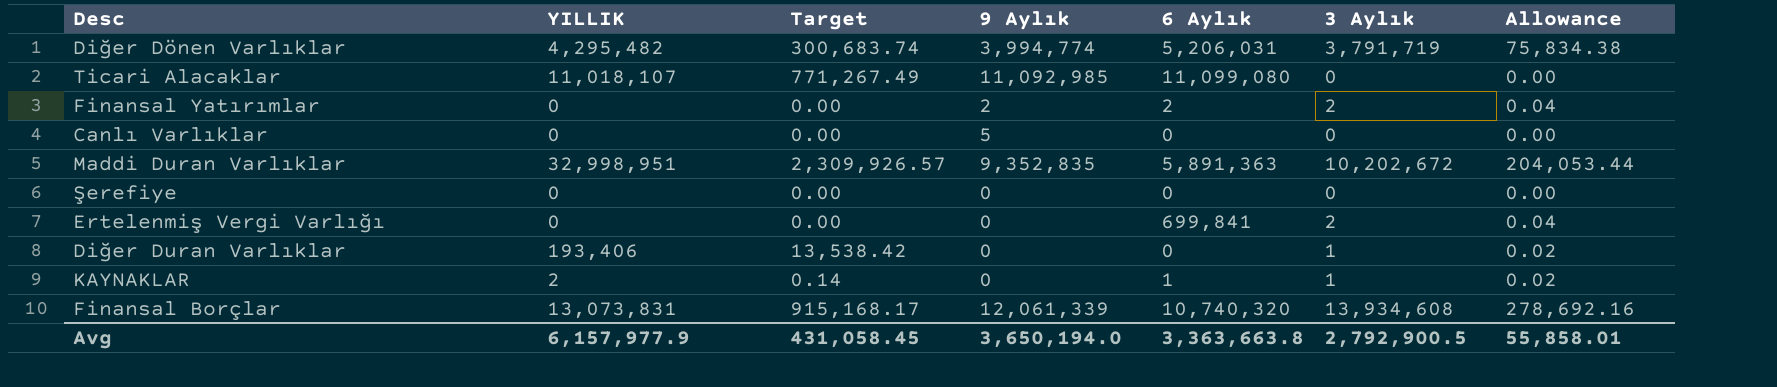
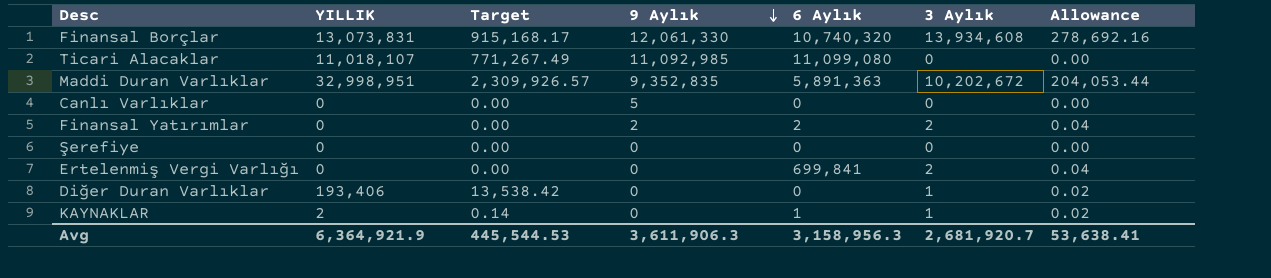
row order: none -> 9 Aylık descending
row Diğer Dönen Varlıklar: 4,295,482 | 300,683.74 | 3,994,774 | 5,206,031 | 3,791,719 | 75,834.38 -> none
Finansal Borçlar | 9 Aylık: 12,061,339 -> 12,061,330
Avg | YILLIK: 6,157,977.9 -> 6,364,921.9
Avg | Target: 431,058.45 -> 445,544.53
Avg | 9 Aylık: 3,650,194.0 -> 3,611,906.3
Avg | 6 Aylık: 3,363,663.8 -> 3,158,956.3
Avg | 3 Aylık: 2,792,900.5 -> 2,681,920.7
Avg | Allowance: 55,858.01 -> 53,638.41

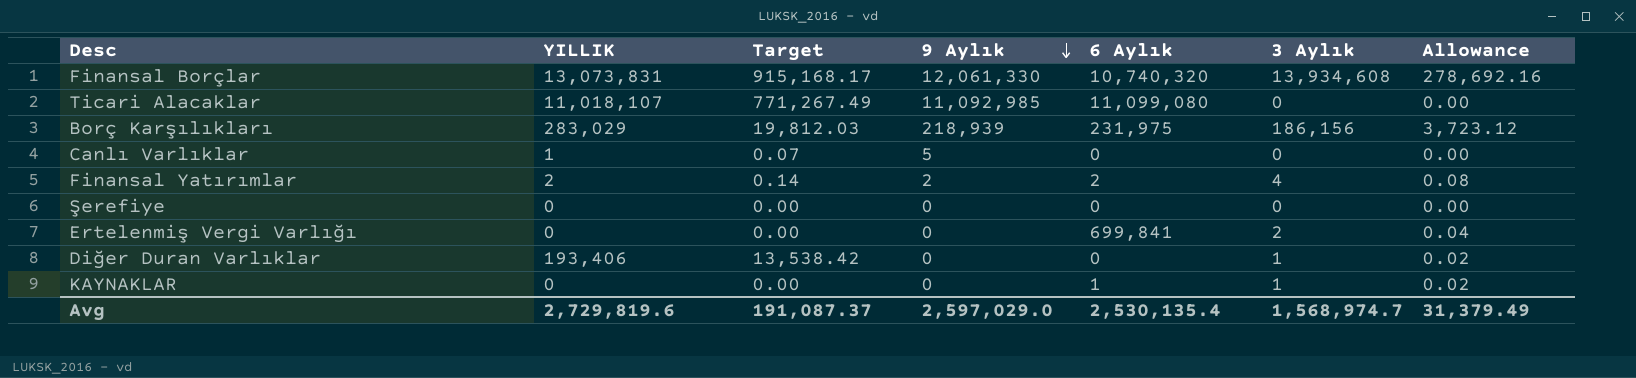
row Maddi Duran Varlıklar: 32,998,951 | 2,309,926.57 | 9,352,835 | 5,891,363 | 10,202,672 | 204,053.44 -> none
row Borç Karşılıkları: none -> 283,029 | 19,812.03 | 218,939 | 231,975 | 186,156 | 3,723.12
Canlı Varlıklar | YILLIK: 0 -> 1
Canlı Varlıklar | Target: 0.00 -> 0.07
Finansal Yatırımlar | YILLIK: 0 -> 2
Finansal Yatırımlar | Target: 0.00 -> 0.14
Finansal Yatırımlar | 3 Aylık: 2 -> 4
Finansal Yatırımlar | Allowance: 0.04 -> 0.08
KAYNAKLAR | YILLIK: 2 -> 0
KAYNAKLAR | Target: 0.14 -> 0.00
Avg | YILLIK: 6,364,921.9 -> 2,729,819.6
Avg | Target: 445,544.53 -> 191,087.37
Avg | 9 Aylık: 3,611,906.3 -> 2,597,029.0
Avg | 6 Aylık: 3,158,956.3 -> 2,530,135.4
Avg | 3 Aylık: 2,681,920.7 -> 1,568,974.7
Avg | Allowance: 53,638.41 -> 31,379.49

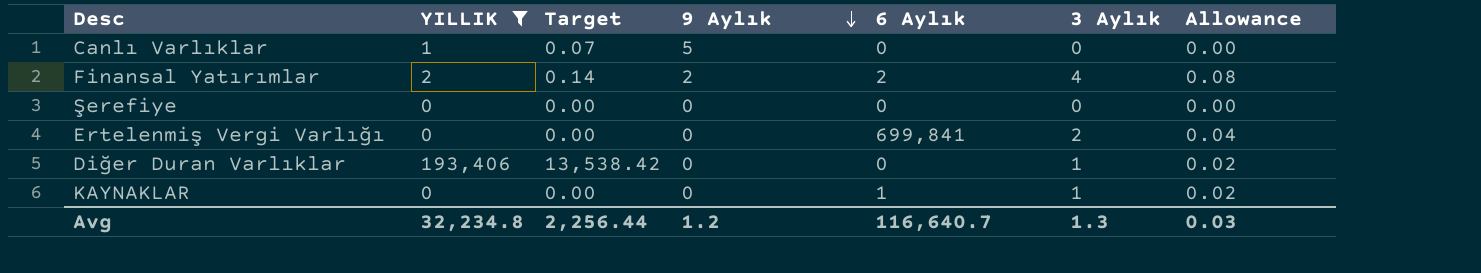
filter: none -> YILLIK <= 193,406
Avg | YILLIK: 2,729,819.6 -> 32,234.8
Avg | Target: 191,087.37 -> 2,256.44
Avg | 9 Aylık: 2,597,029.0 -> 1.2
Avg | 6 Aylık: 2,530,135.4 -> 116,640.7
Avg | 3 Aylık: 1,568,974.7 -> 1.3
Avg | Allowance: 31,379.49 -> 0.03

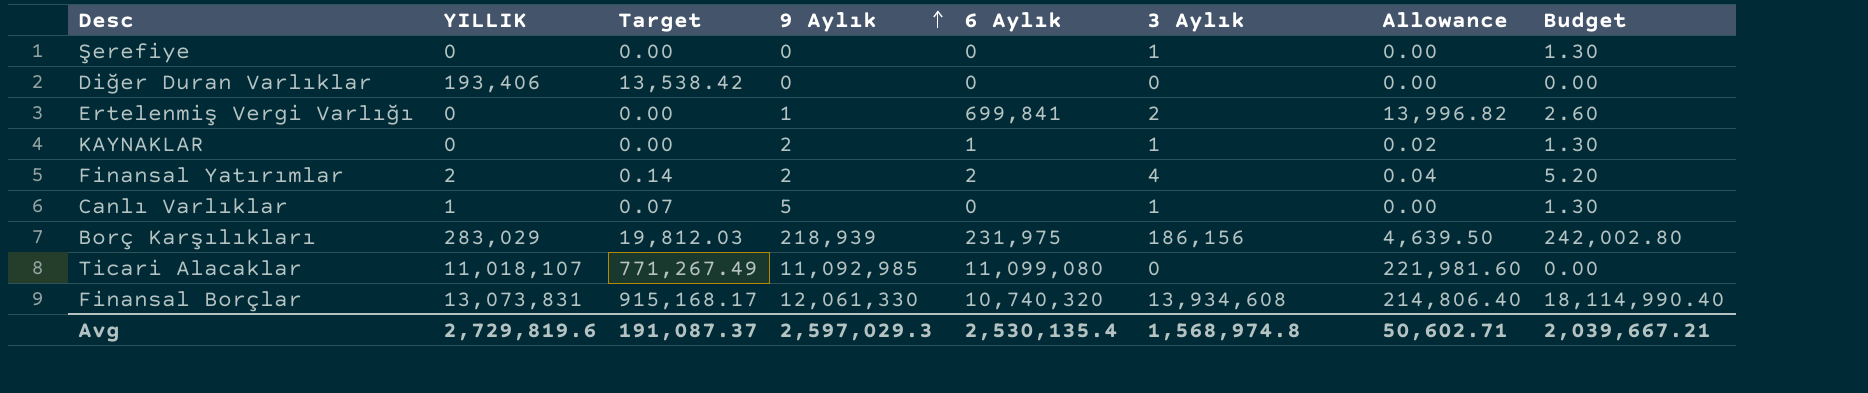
filter: YILLIK <= 193,406 -> none
row order: 9 Aylık descending -> 9 Aylık ascending
column Allowance | formula: [3 Aylık] * 0.02 -> [6 Aylık] * 0.02
column Budget | formula: none -> [3 Aylık] * 1.3
Şerefiye | 3 Aylık: 0 -> 1
Diğer Duran Varlıklar | 3 Aylık: 1 -> 0
Ertelenmiş Vergi Varlığı | 9 Aylık: 0 -> 1
KAYNAKLAR | 9 Aylık: 0 -> 2
Canlı Varlıklar | 3 Aylık: 0 -> 1
Avg | YILLIK: 32,234.8 -> 2,729,819.6
Avg | Target: 2,256.44 -> 191,087.37
Avg | 9 Aylık: 1.2 -> 2,597,029.3
Avg | 6 Aylık: 116,640.7 -> 2,530,135.4
Avg | 3 Aylık: 1.3 -> 1,568,974.8
Avg | Allowance: 0.03 -> 50,602.71

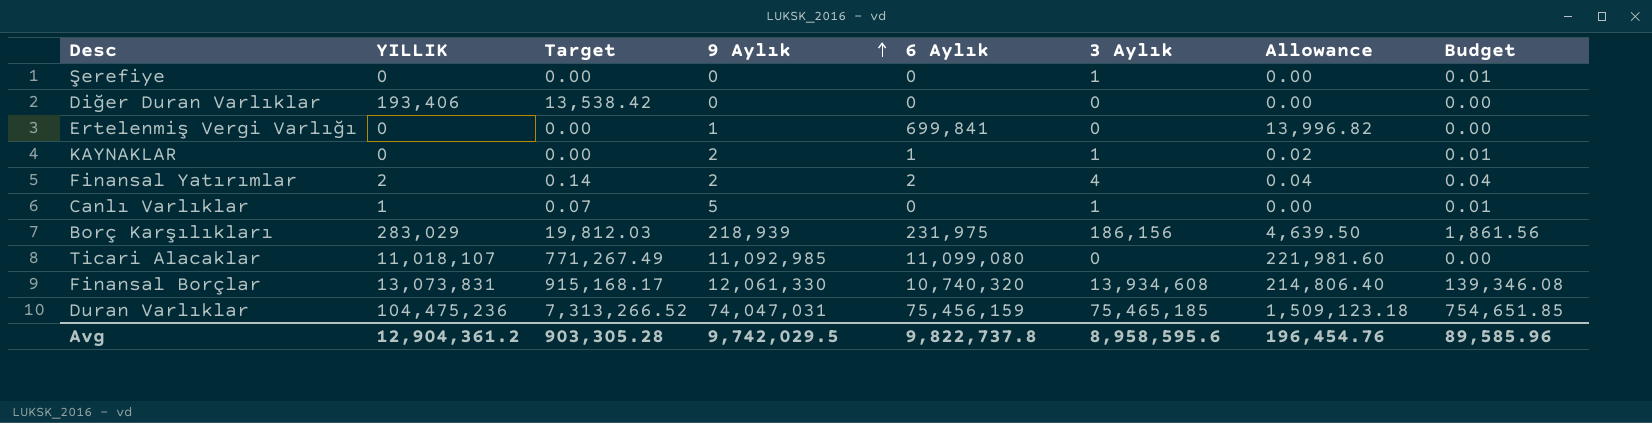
column Budget | formula: [3 Aylık] * 1.3 -> [3 Aylık] * 0.01
Ertelenmiş Vergi Varlığı | 3 Aylık: 2 -> 0
row Duran Varlıklar: none -> 104,475,236 | 7,313,266.52 | 74,047,031 | 75,456,159 | 75,465,185 | 1,509,123.18 | 754,651.85
Avg | YILLIK: 2,729,819.6 -> 12,904,361.2
Avg | Target: 191,087.37 -> 903,305.28
Avg | 9 Aylık: 2,597,029.3 -> 9,742,029.5
Avg | 6 Aylık: 2,530,135.4 -> 9,822,737.8
Avg | 3 Aylık: 1,568,974.8 -> 8,958,595.6
Avg | Allowance: 50,602.71 -> 196,454.76
Avg | Budget: 2,039,667.21 -> 89,585.96

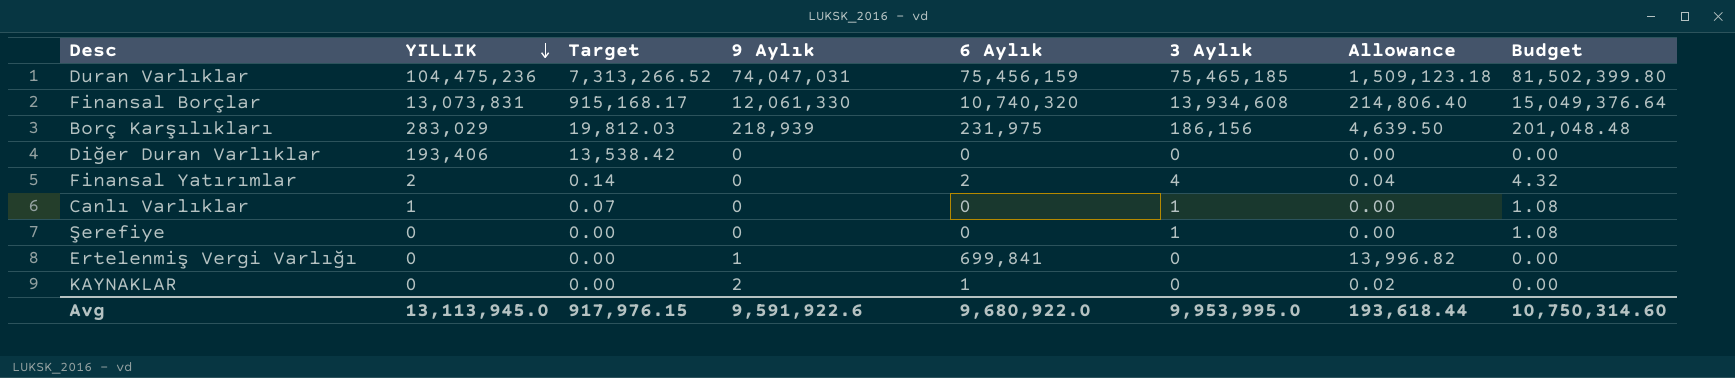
row order: 9 Aylık ascending -> YILLIK descending
column Budget | formula: [3 Aylık] * 0.01 -> [3 Aylık] * 1.08
row Ticari Alacaklar: 11,018,107 | 771,267.49 | 11,092,985 | 11,099,080 | 0 | 221,981.60 | 0.00 -> none
Finansal Yatırımlar | 9 Aylık: 2 -> 0
Canlı Varlıklar | 9 Aylık: 5 -> 0
KAYNAKLAR | 3 Aylık: 1 -> 0
Avg | YILLIK: 12,904,361.2 -> 13,113,945.0
Avg | Target: 903,305.28 -> 917,976.15
Avg | 9 Aylık: 9,742,029.5 -> 9,591,922.6
Avg | 6 Aylık: 9,822,737.8 -> 9,680,922.0
Avg | 3 Aylık: 8,958,595.6 -> 9,953,995.0
Avg | Allowance: 196,454.76 -> 193,618.44
Avg | Budget: 89,585.96 -> 10,750,314.60

